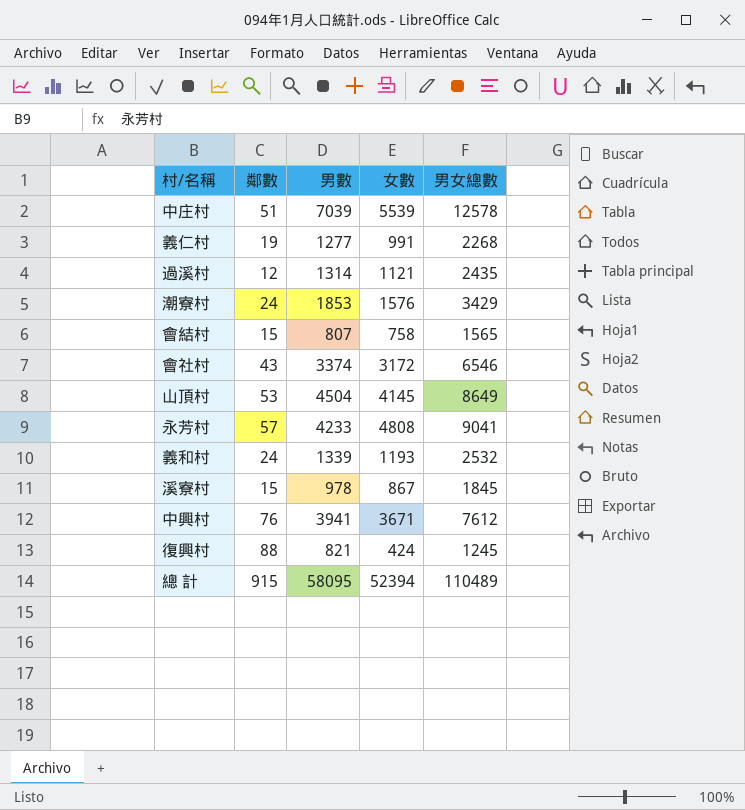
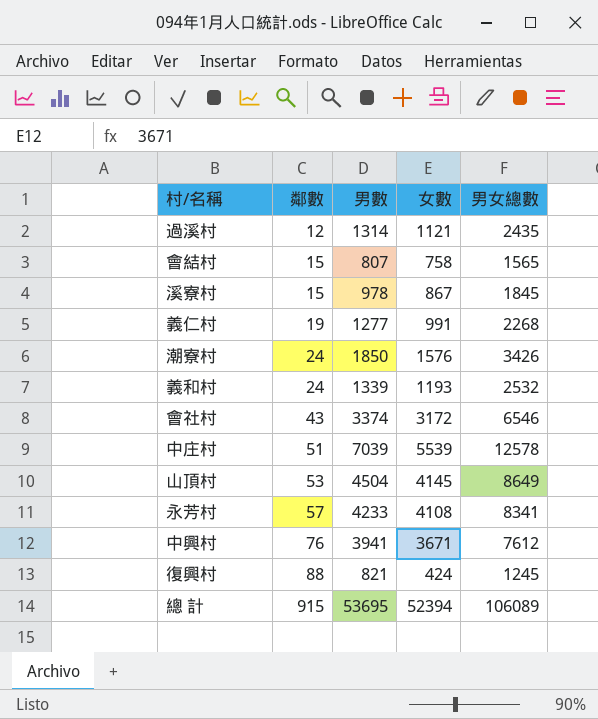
row order: none -> 鄰數 ascending
潮寮村 | 男數: 1853 -> 1850
潮寮村 | 男女總數: 3429 -> 3426
永芳村 | 女數: 4808 -> 4108
永芳村 | 男女總數: 9041 -> 8341
總 計 | 男數: 58095 -> 53695
總 計 | 男女總數: 110489 -> 106089

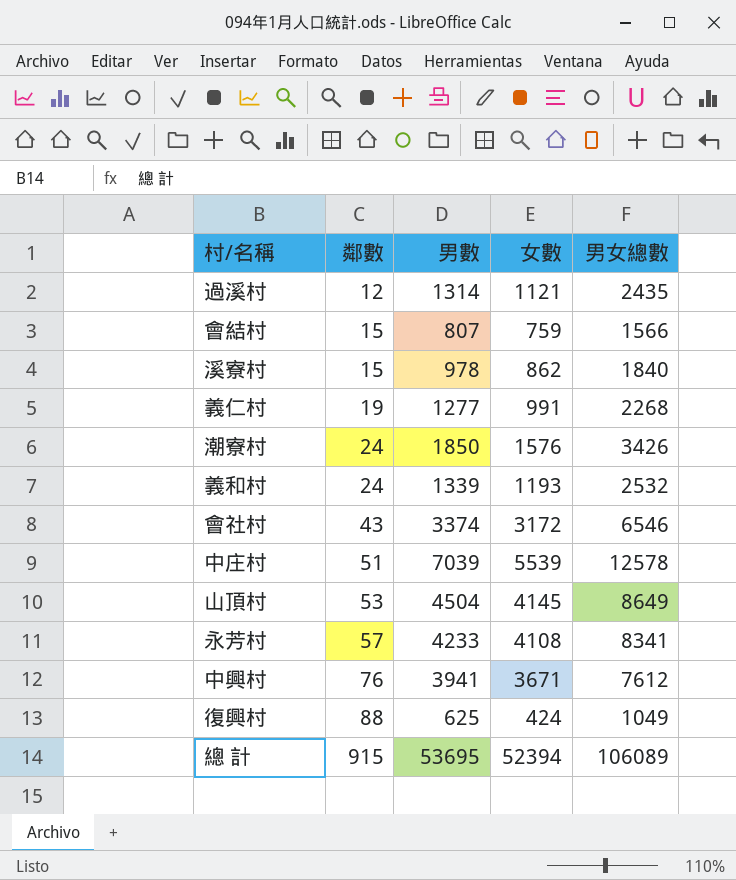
會結村 | 女數: 758 -> 759
會結村 | 男女總數: 1565 -> 1566
溪寮村 | 女數: 867 -> 862
溪寮村 | 男女總數: 1845 -> 1840
復興村 | 男數: 821 -> 625
復興村 | 男女總數: 1245 -> 1049

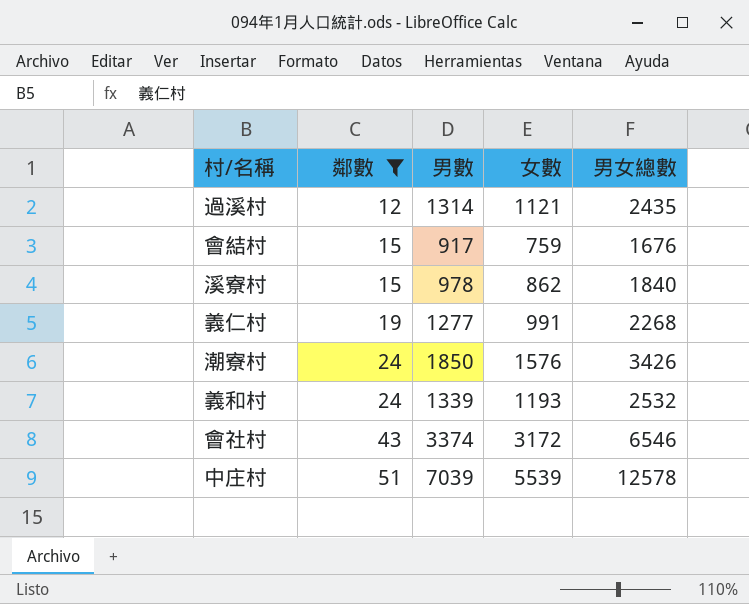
filter: none -> 鄰數 <= 51
會結村 | 男數: 807 -> 917
會結村 | 男女總數: 1566 -> 1676

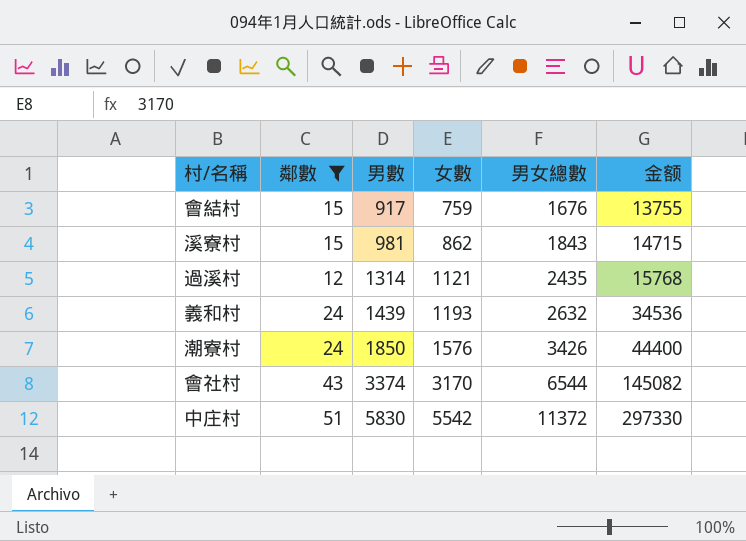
row order: 鄰數 ascending -> 男數 ascending
column 金额 | formula: none -> [鄰數] * [男數]
row 義仁村: 19 | 1277 | 991 | 2268 -> none
溪寮村 | 男數: 978 -> 981
溪寮村 | 男女總數: 1840 -> 1843
義和村 | 男數: 1339 -> 1439
義和村 | 男女總數: 2532 -> 2632
會社村 | 女數: 3172 -> 3170
會社村 | 男女總數: 6546 -> 6544
中庄村 | 男數: 7039 -> 5830
中庄村 | 女數: 5539 -> 5542
中庄村 | 男女總數: 12578 -> 11372

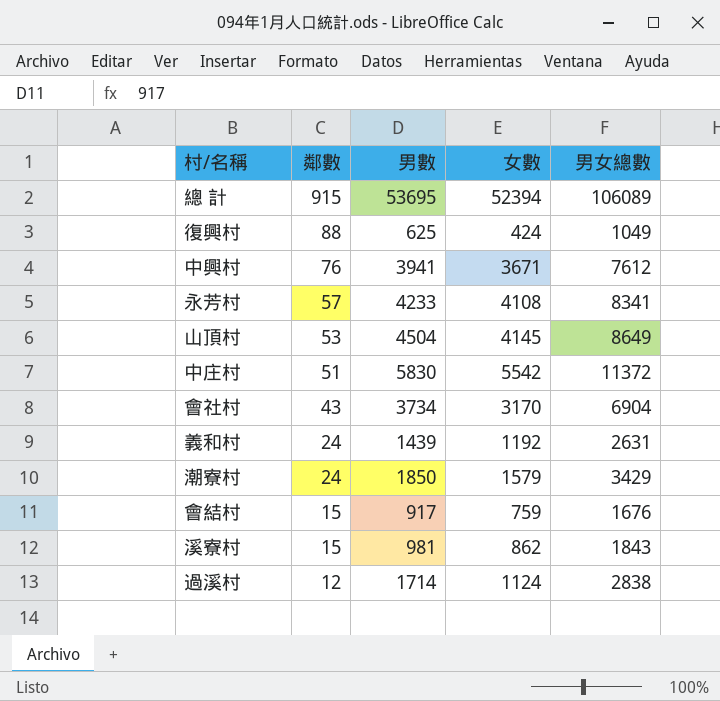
filter: 鄰數 <= 51 -> none
row order: 男數 ascending -> 鄰數 descending
column 金额 | formula: [鄰數] * [男數] -> none
會社村 | 男數: 3374 -> 3734
會社村 | 男女總數: 6544 -> 6904
義和村 | 女數: 1193 -> 1192
義和村 | 男女總數: 2632 -> 2631
潮寮村 | 女數: 1576 -> 1579
潮寮村 | 男女總數: 3426 -> 3429
過溪村 | 男數: 1314 -> 1714
過溪村 | 女數: 1121 -> 1124
過溪村 | 男女總數: 2435 -> 2838

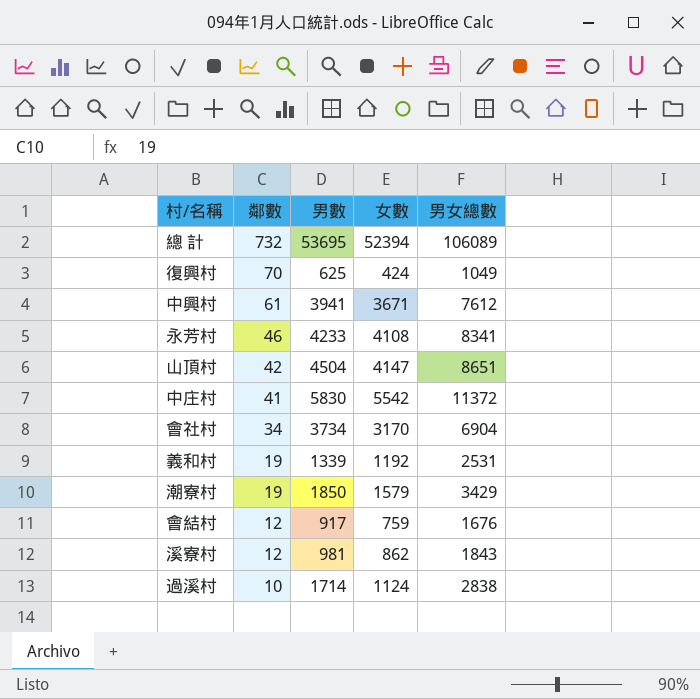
總 計 | 鄰數: 915 -> 732
復興村 | 鄰數: 88 -> 70
中興村 | 鄰數: 76 -> 61
永芳村 | 鄰數: 57 -> 46
山頂村 | 鄰數: 53 -> 42
山頂村 | 女數: 4145 -> 4147
山頂村 | 男女總數: 8649 -> 8651
中庄村 | 鄰數: 51 -> 41
會社村 | 鄰數: 43 -> 34
義和村 | 鄰數: 24 -> 19
義和村 | 男數: 1439 -> 1339
義和村 | 男女總數: 2631 -> 2531
潮寮村 | 鄰數: 24 -> 19
會結村 | 鄰數: 15 -> 12
溪寮村 | 鄰數: 15 -> 12
過溪村 | 鄰數: 12 -> 10

